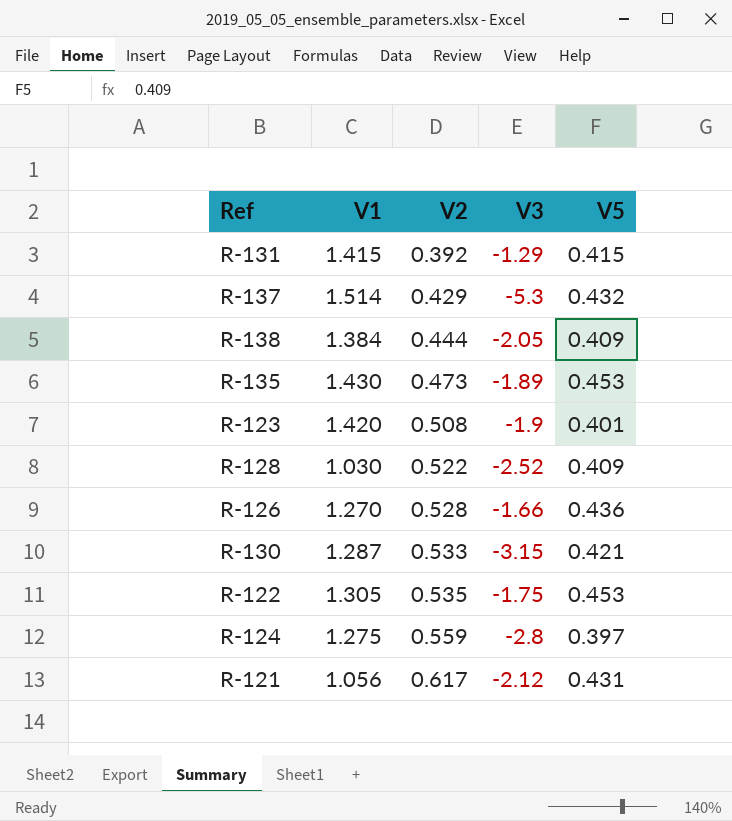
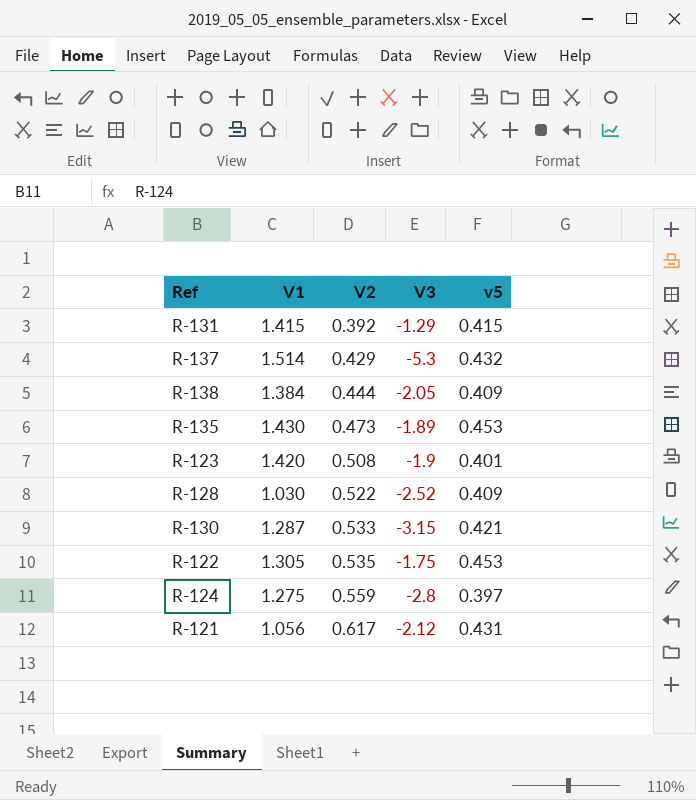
column name: V5 -> v5
row R-126: 1.270 | 0.528 | -1.66 | 0.436 -> none

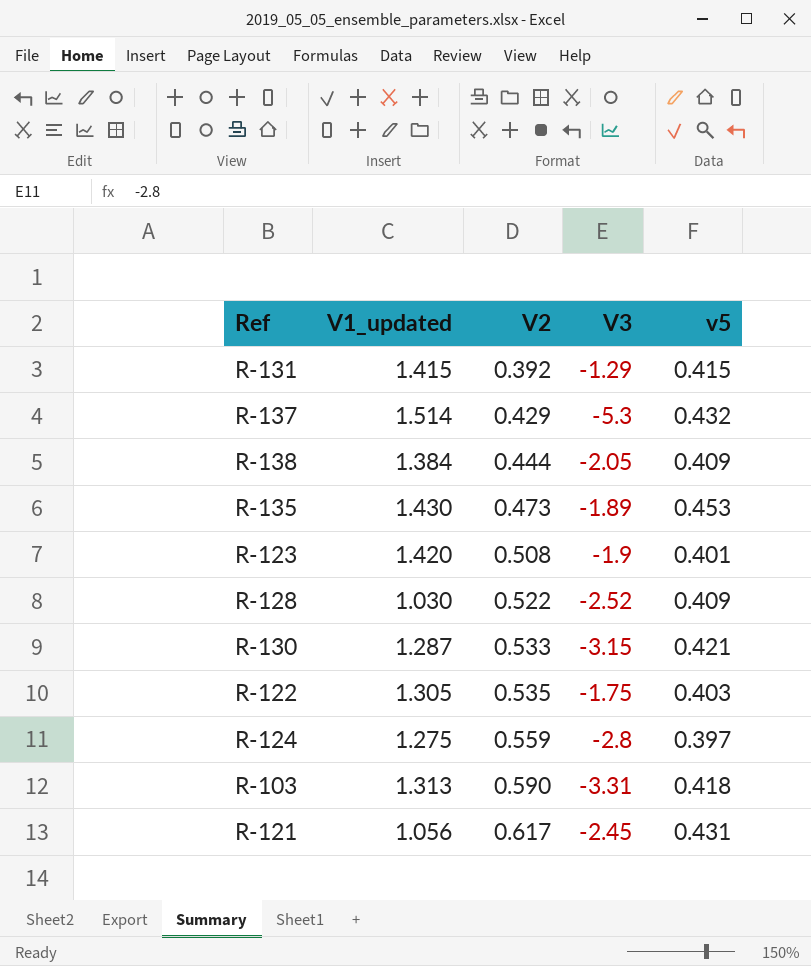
column name: V1 -> V1_updated
R-122 | v5: 0.453 -> 0.403
row R-103: none -> 1.313 | 0.590 | -3.31 | 0.418
R-121 | V3: -2.12 -> -2.45

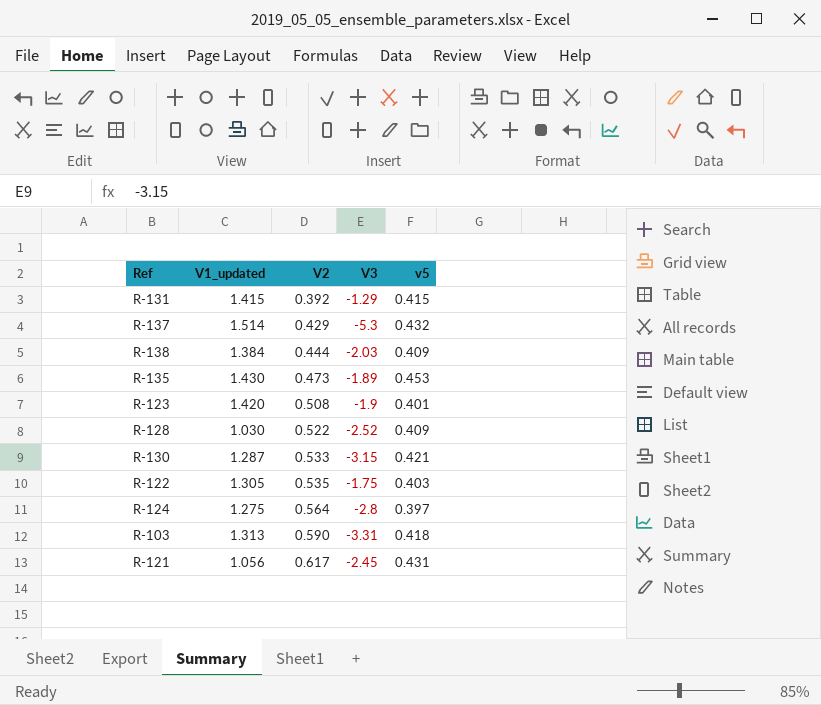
R-138 | V3: -2.05 -> -2.03
R-124 | V2: 0.559 -> 0.564

